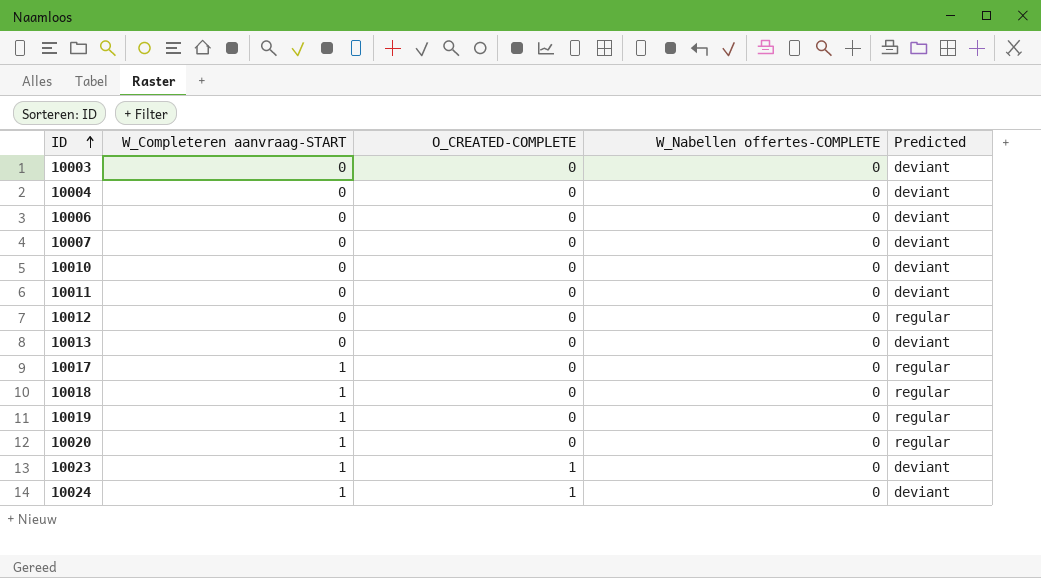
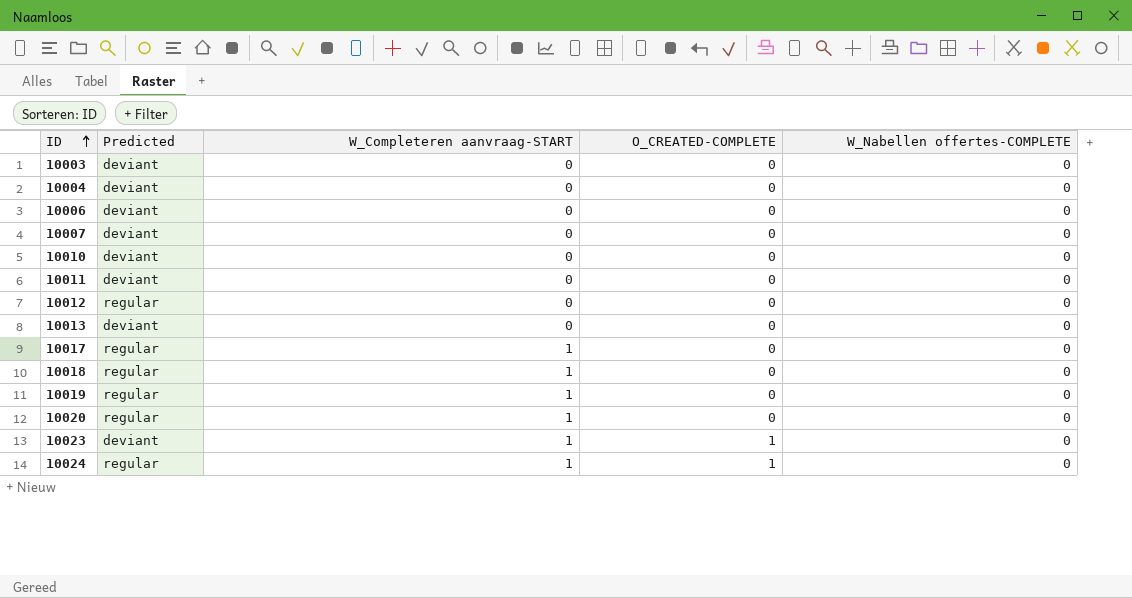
column Predicted | position: 5 -> 2
10024 | Predicted: deviant -> regular

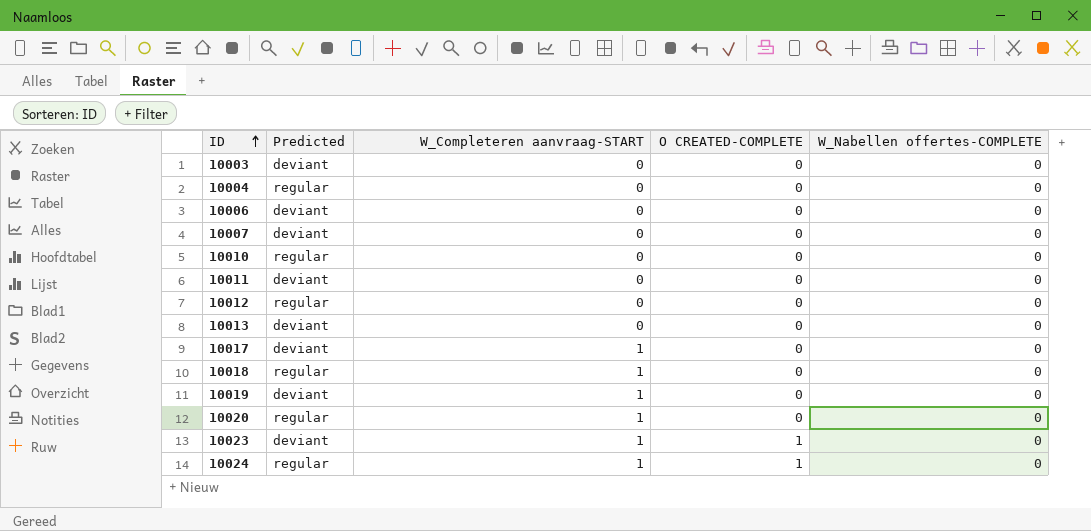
column name: O_CREATED-COMPLETE -> O CREATED-COMPLETE
10004 | Predicted: deviant -> regular
10010 | Predicted: deviant -> regular
10017 | Predicted: regular -> deviant
10019 | Predicted: regular -> deviant

